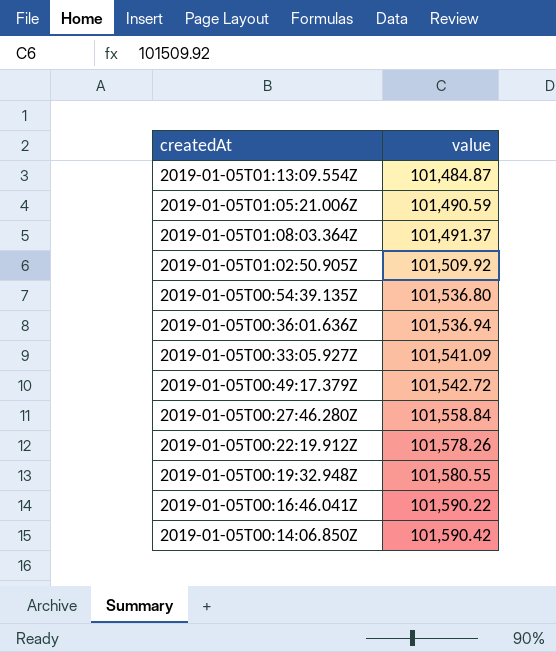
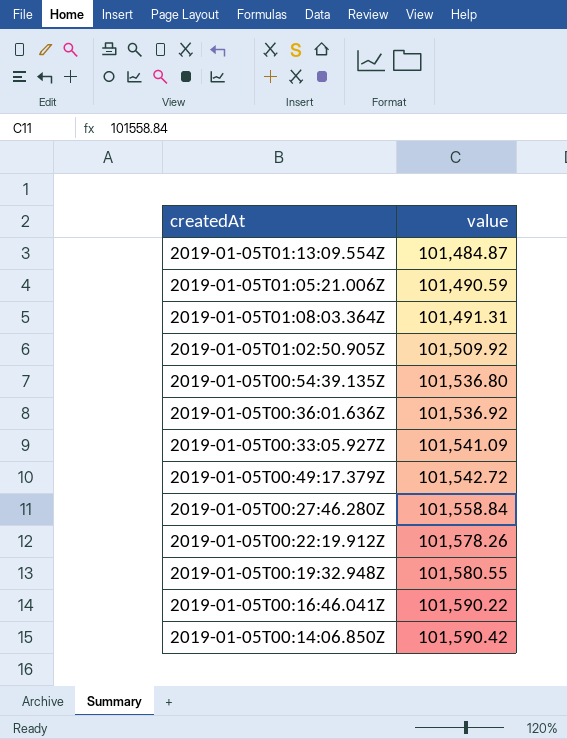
2019-01-05T01:08:03.364Z | value: 101,491.37 -> 101,491.31
2019-01-05T00:36:01.636Z | value: 101,536.94 -> 101,536.92

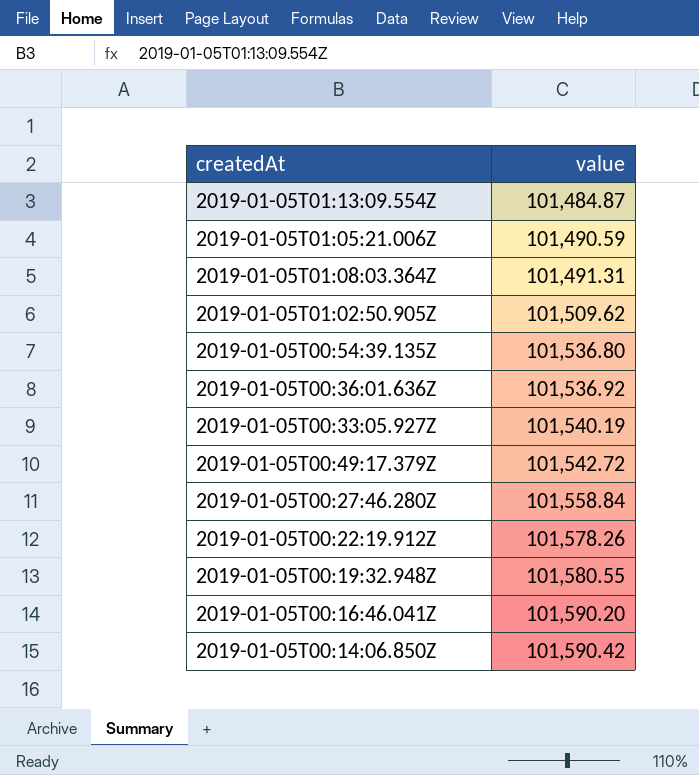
2019-01-05T01:02:50.905Z | value: 101,509.92 -> 101,509.62
2019-01-05T00:33:05.927Z | value: 101,541.09 -> 101,540.19
2019-01-05T00:16:46.041Z | value: 101,590.22 -> 101,590.20

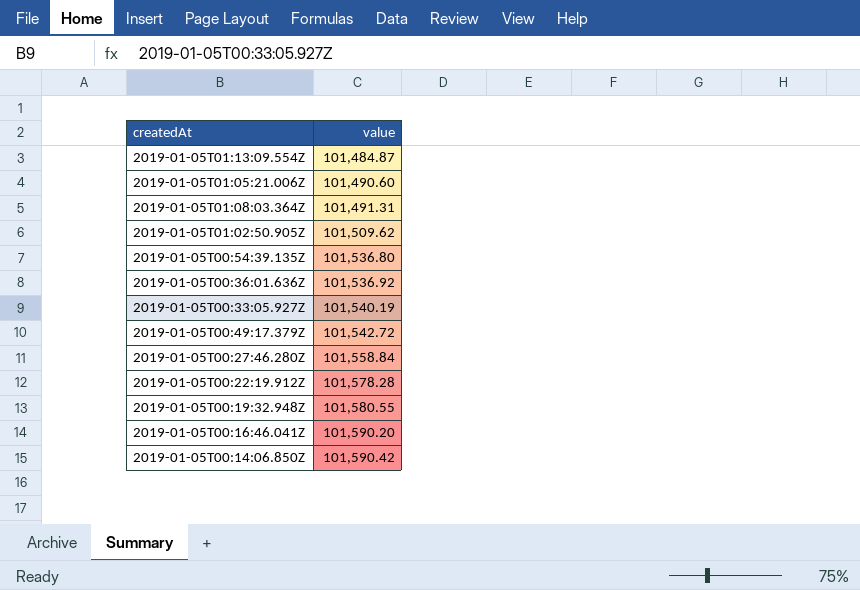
2019-01-05T01:05:21.006Z | value: 101,490.59 -> 101,490.60
2019-01-05T00:22:19.912Z | value: 101,578.26 -> 101,578.28

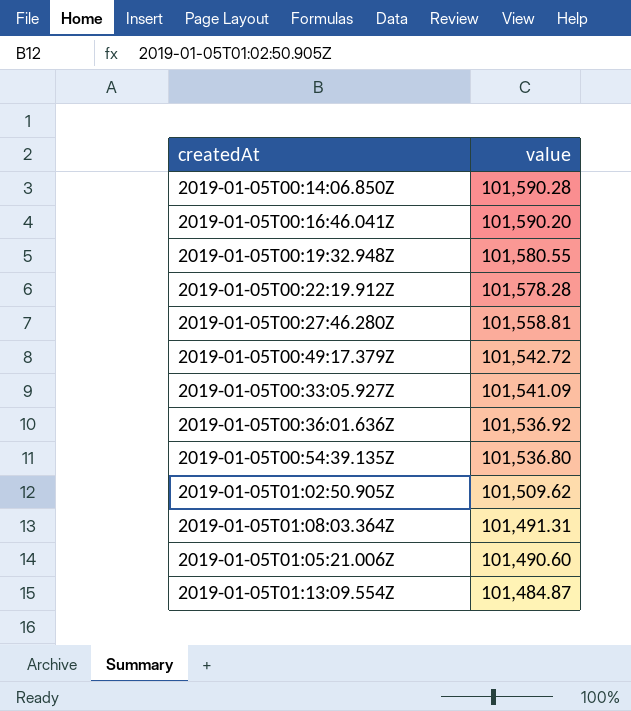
row order: value ascending -> value descending
2019-01-05T00:14:06.850Z | value: 101,590.42 -> 101,590.28
2019-01-05T00:27:46.280Z | value: 101,558.84 -> 101,558.81
2019-01-05T00:33:05.927Z | value: 101,540.19 -> 101,541.09

